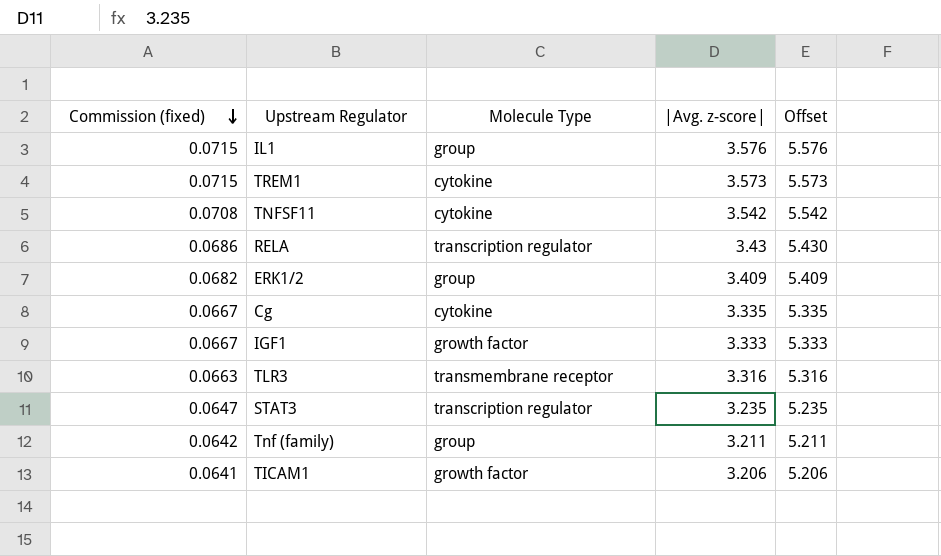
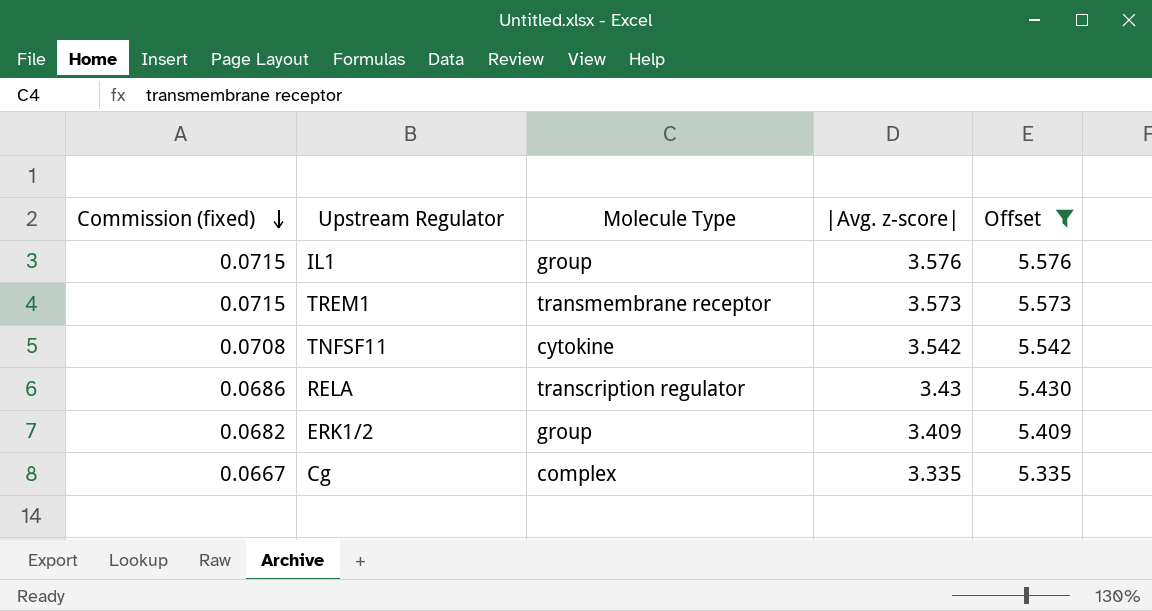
filter: none -> Offset >= 5.335
TREM1 | Molecule Type: cytokine -> transmembrane receptor
Cg | Molecule Type: cytokine -> complex

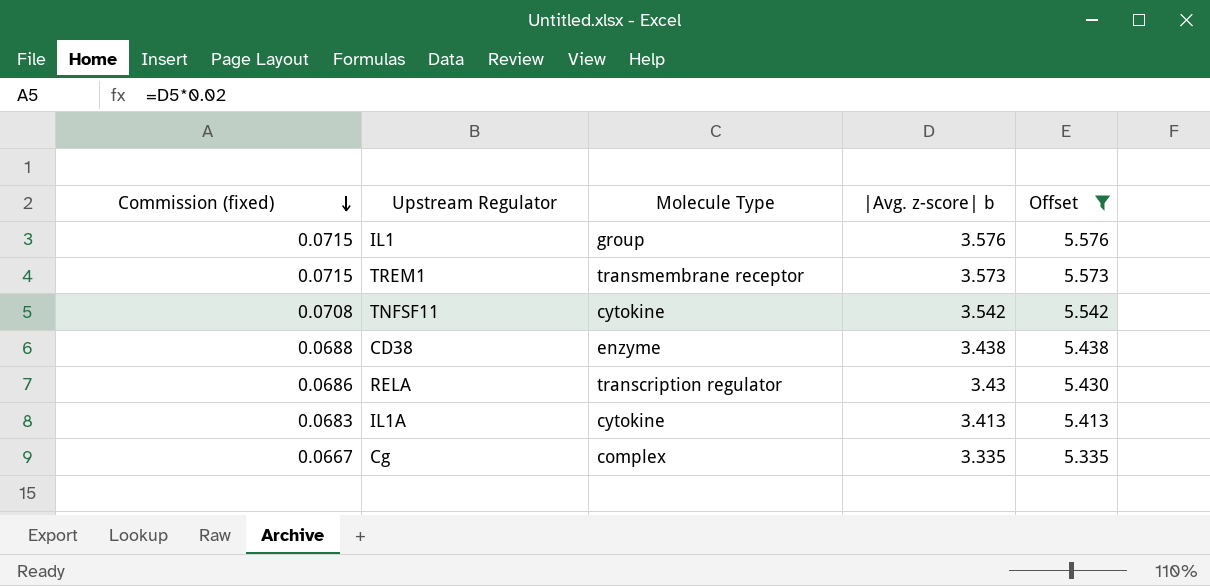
column name: |Avg. z-score| -> |Avg. z-score| b
row ERK1/2: 0.0682 | group | 3.409 | 5.409 -> none
row CD38: none -> 0.0688 | enzyme | 3.438 | 5.438
row IL1A: none -> 0.0683 | cytokine | 3.413 | 5.413

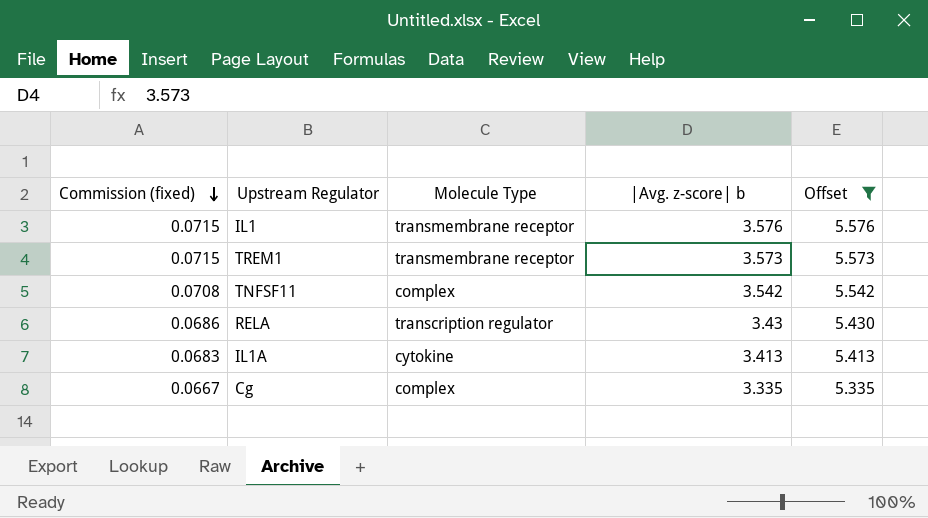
row CD38: 0.0688 | enzyme | 3.438 | 5.438 -> none
IL1 | Molecule Type: group -> transmembrane receptor
TNFSF11 | Molecule Type: cytokine -> complex

